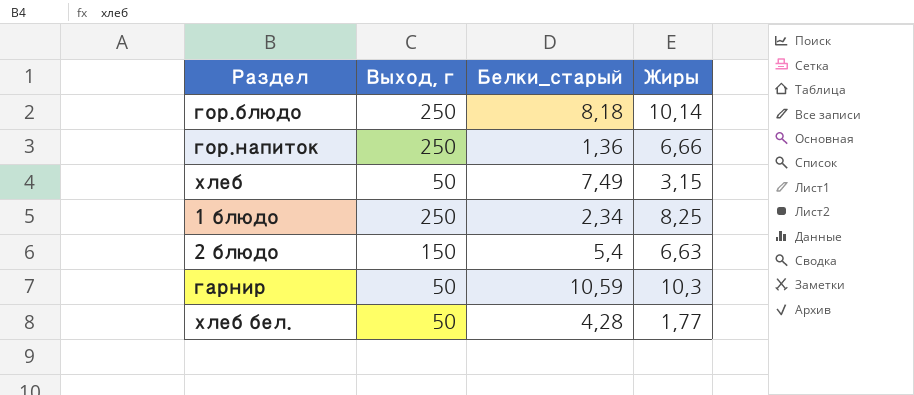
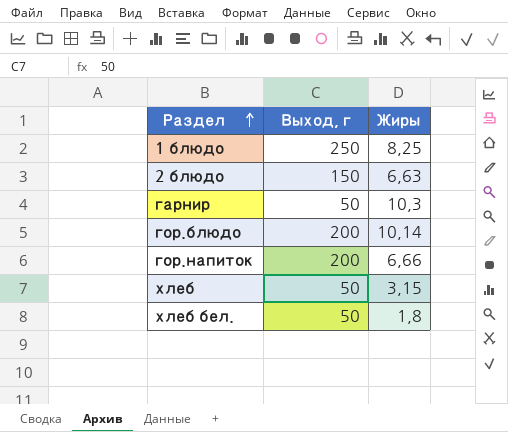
row order: none -> Раздел ascending
column Белки_старый | position: 3 -> none
гор.блюдо | Выход, г: 250 -> 200
гор.напиток | Выход, г: 250 -> 200
хлеб бел. | Жиры: 1,77 -> 1,8

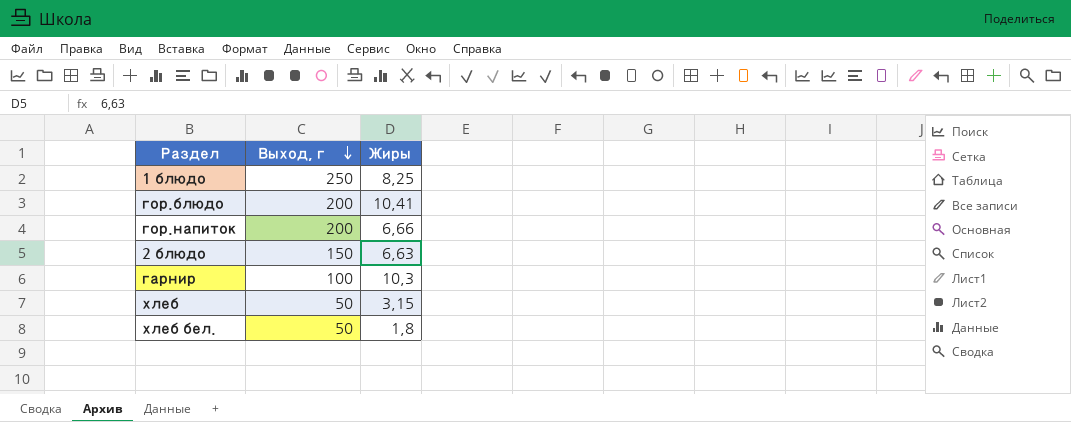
row order: Раздел ascending -> Выход, г descending
гор.блюдо | Жиры: 10,14 -> 10,41
гарнир | Выход, г: 50 -> 100

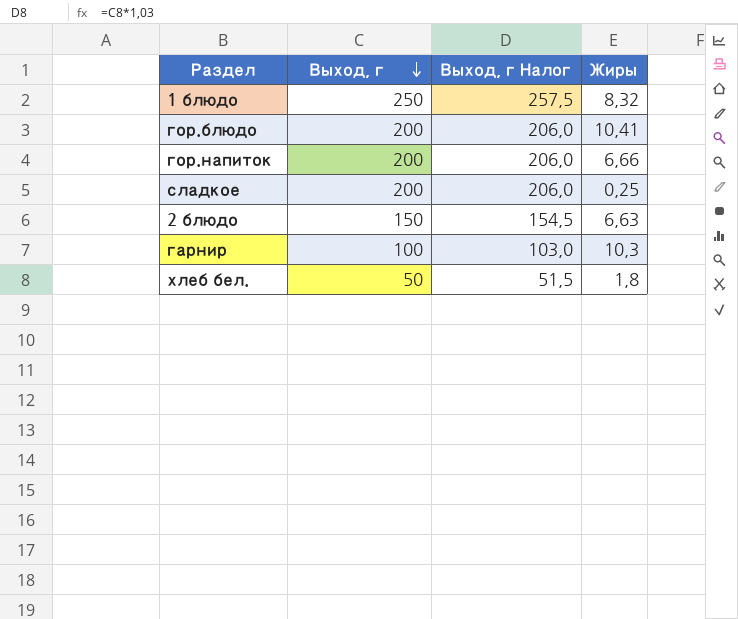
column Выход, г Налог | formula: none -> [Выход, г] * 1,03
row хлеб: 50 | 3,15 -> none
1 блюдо | Жиры: 8,25 -> 8,32
row сладкое: none -> 200 | 206,0 | 0,25

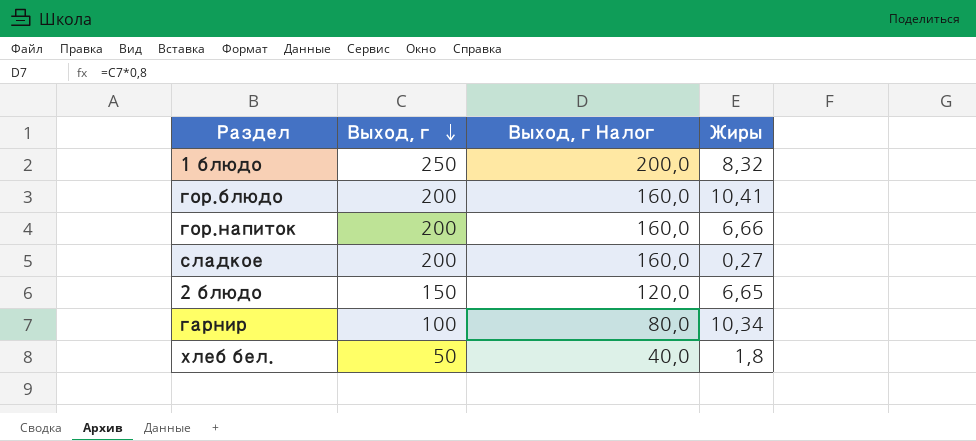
column Выход, г Налог | formula: [Выход, г] * 1,03 -> [Выход, г] * 0,8
сладкое | Жиры: 0,25 -> 0,27
2 блюдо | Жиры: 6,63 -> 6,65
гарнир | Жиры: 10,3 -> 10,34

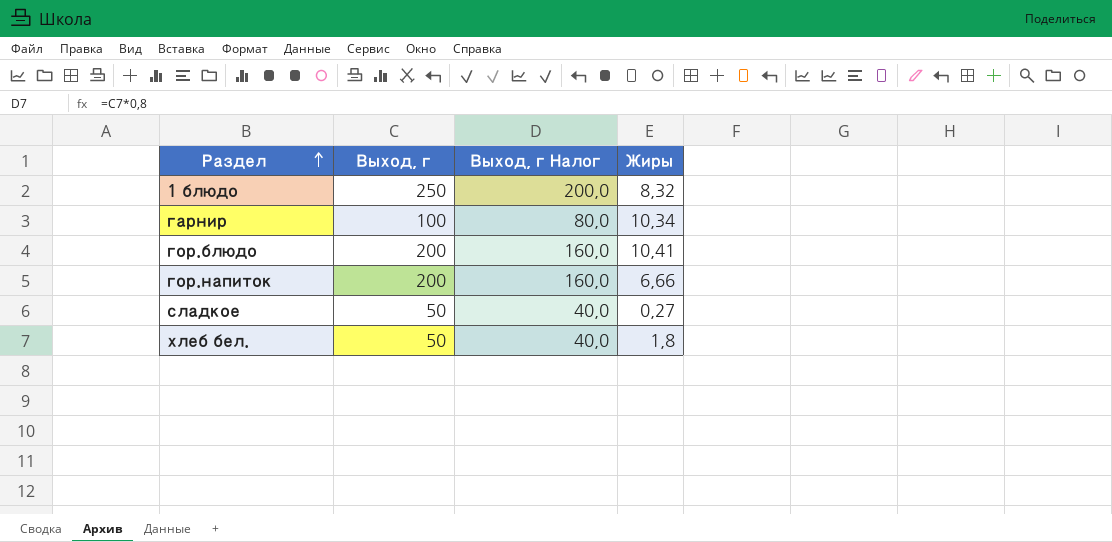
row order: Выход, г descending -> Раздел ascending
row 2 блюдо: 150 | 120,0 | 6,65 -> none
сладкое | Выход, г: 200 -> 50
сладкое | Выход, г Налог: 160,0 -> 40,0

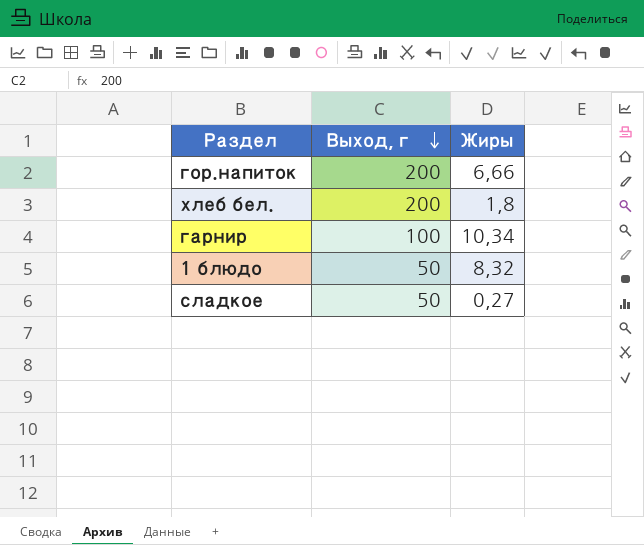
row order: Раздел ascending -> Выход, г descending
column Выход, г Налог | formula: [Выход, г] * 0,8 -> none
row гор.блюдо: 200 | 160,0 | 10,41 -> none
хлеб бел. | Выход, г: 50 -> 200
1 блюдо | Выход, г: 250 -> 50

